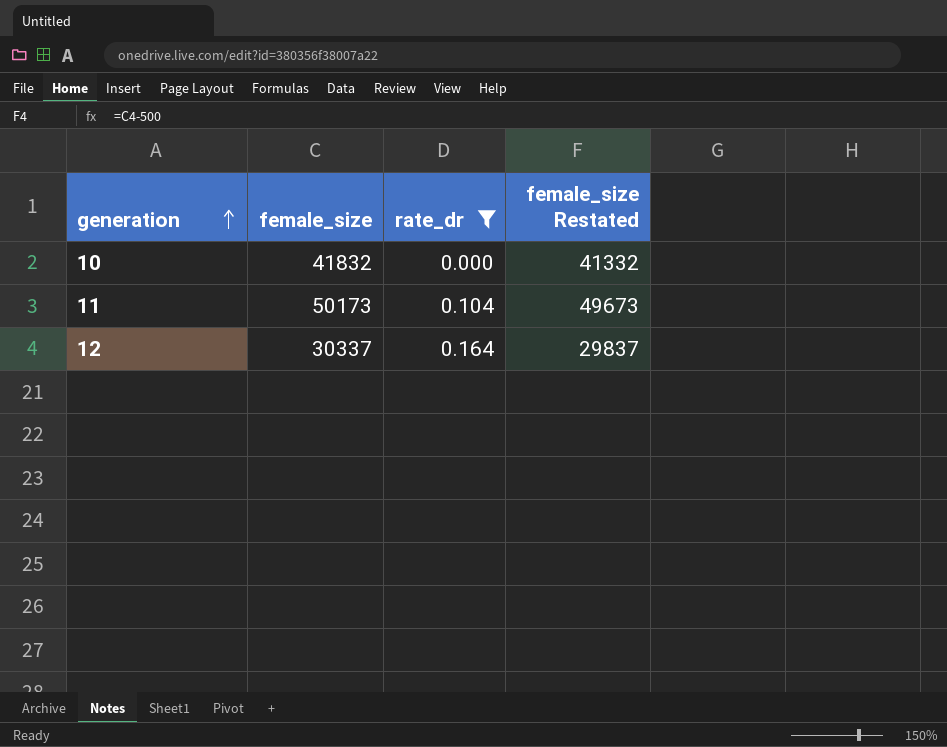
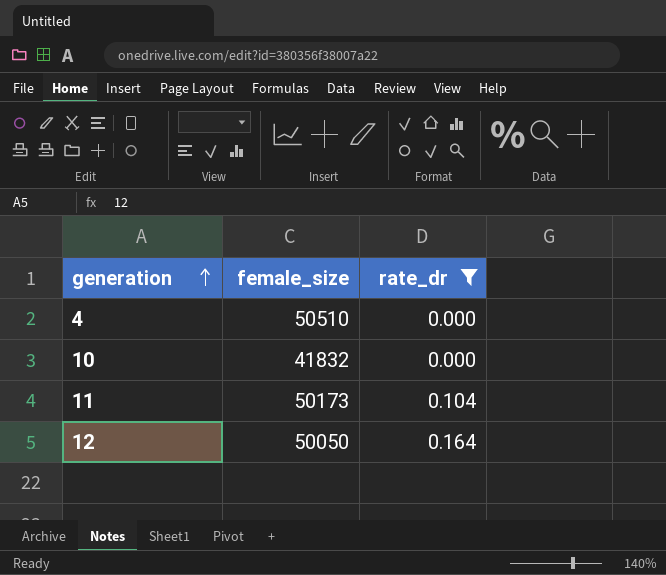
column female_size Restated | formula: [female_size] - 500 -> none
row 4: none -> 50510 | 0.000
12 | female_size: 30337 -> 50050

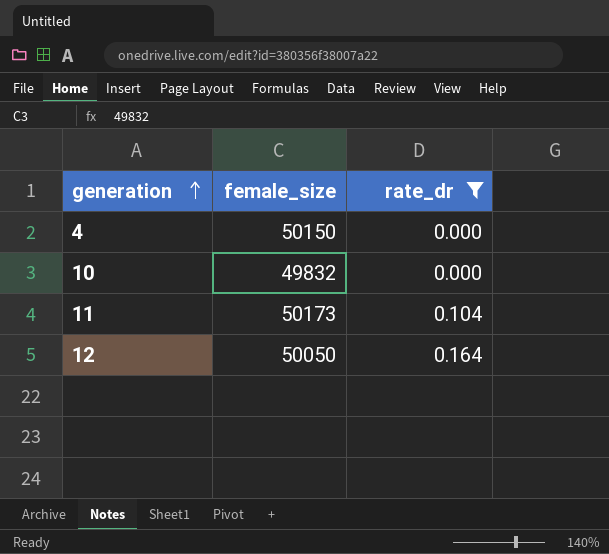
4 | female_size: 50510 -> 50150
10 | female_size: 41832 -> 49832

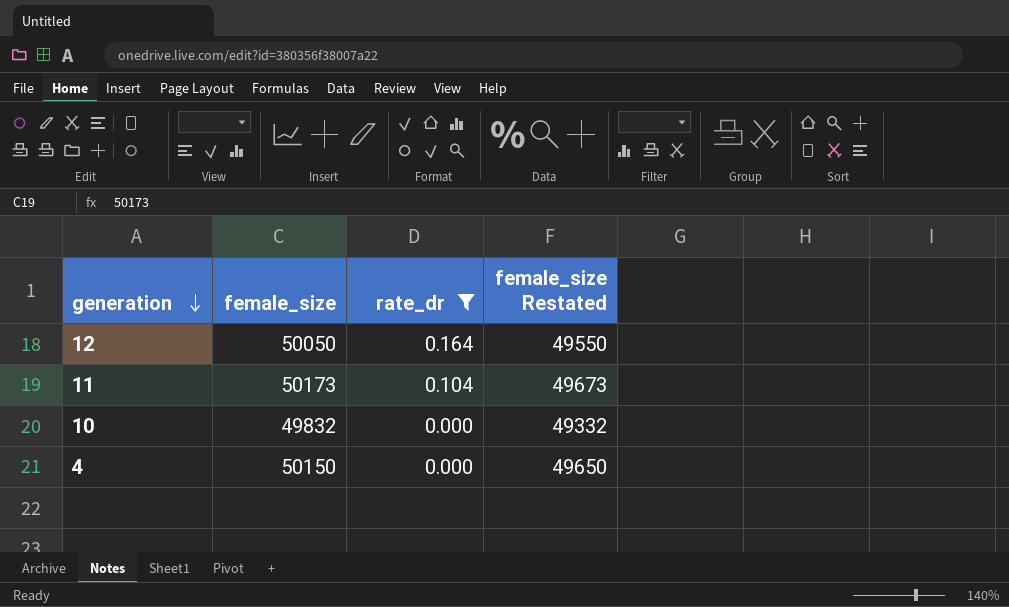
row order: generation ascending -> generation descending
column female_size Restated | formula: none -> [female_size] - 500

